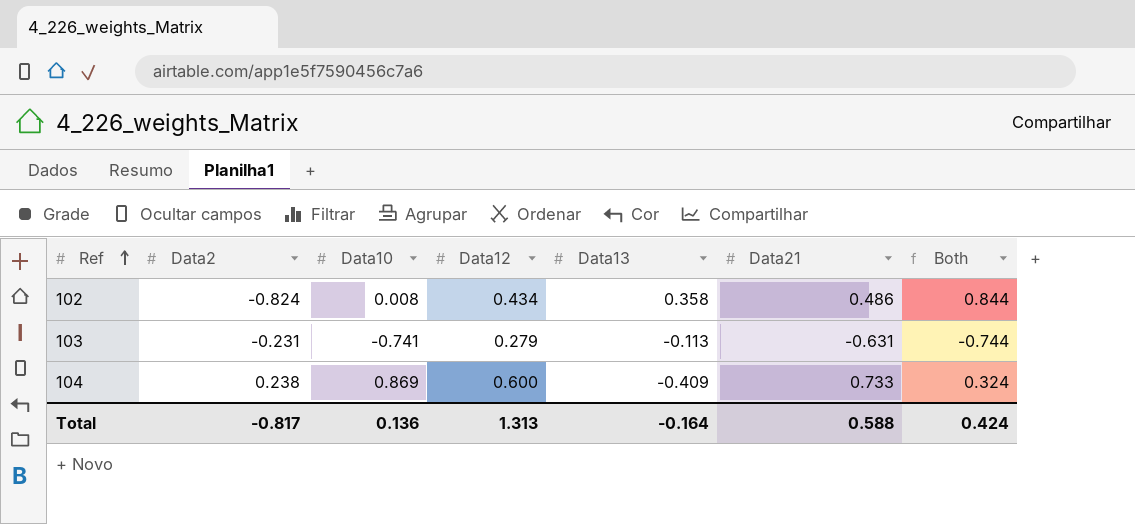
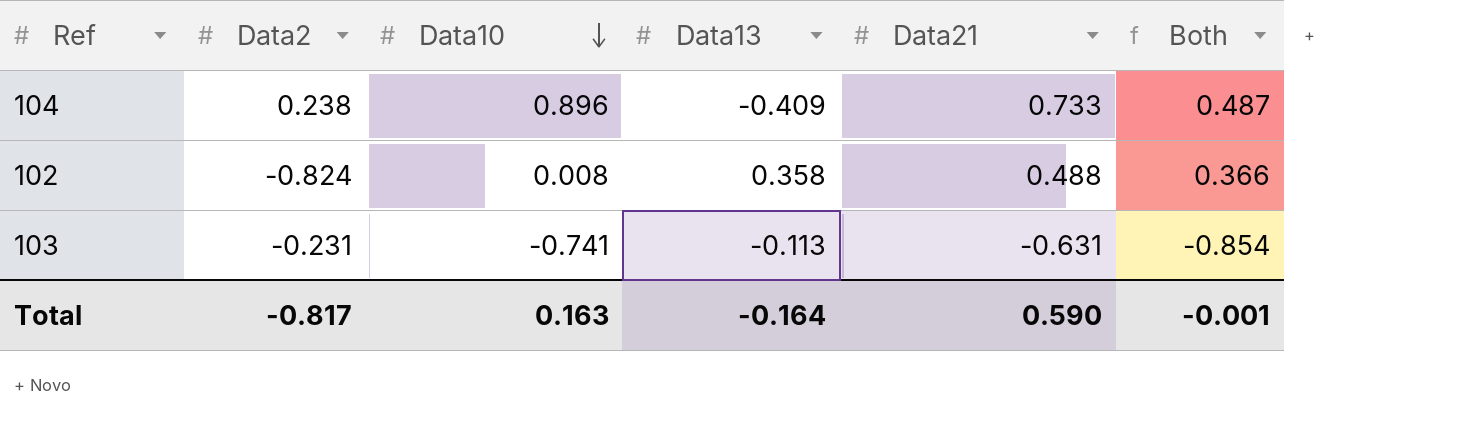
row order: Ref ascending -> Data10 descending
column Data12 | position: 4 -> none
column Both | formula: [Data13] + [Data21] -> [Data10] + [Data13]
104 | Data10: 0.869 -> 0.896
102 | Data21: 0.486 -> 0.488
Total | Data10: 0.136 -> 0.163
Total | Data21: 0.588 -> 0.590
Total | Both: 0.424 -> -0.001

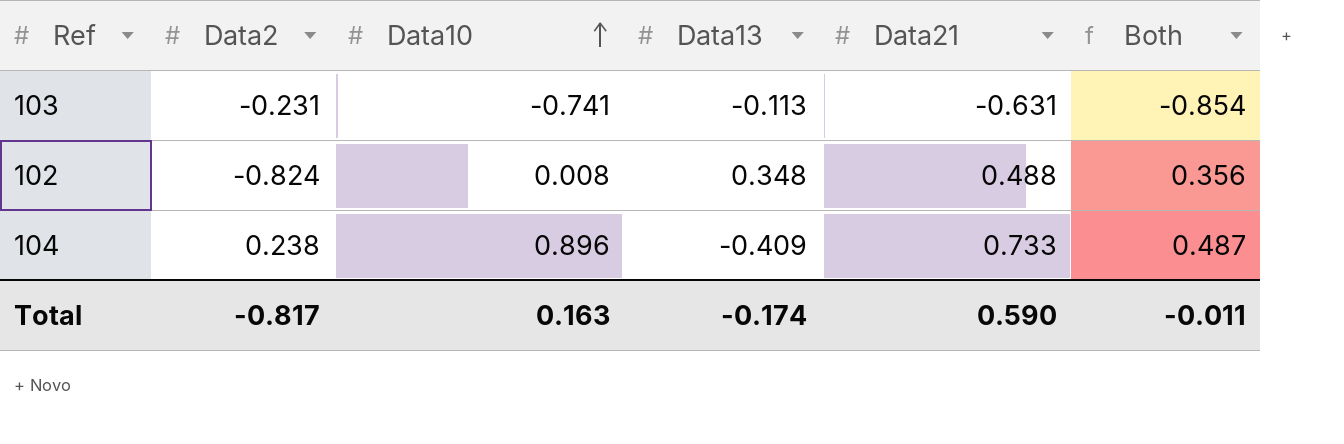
row order: Data10 descending -> Data10 ascending
102 | Data13: 0.358 -> 0.348
102 | Both: 0.366 -> 0.356
Total | Data13: -0.164 -> -0.174
Total | Both: -0.001 -> -0.011

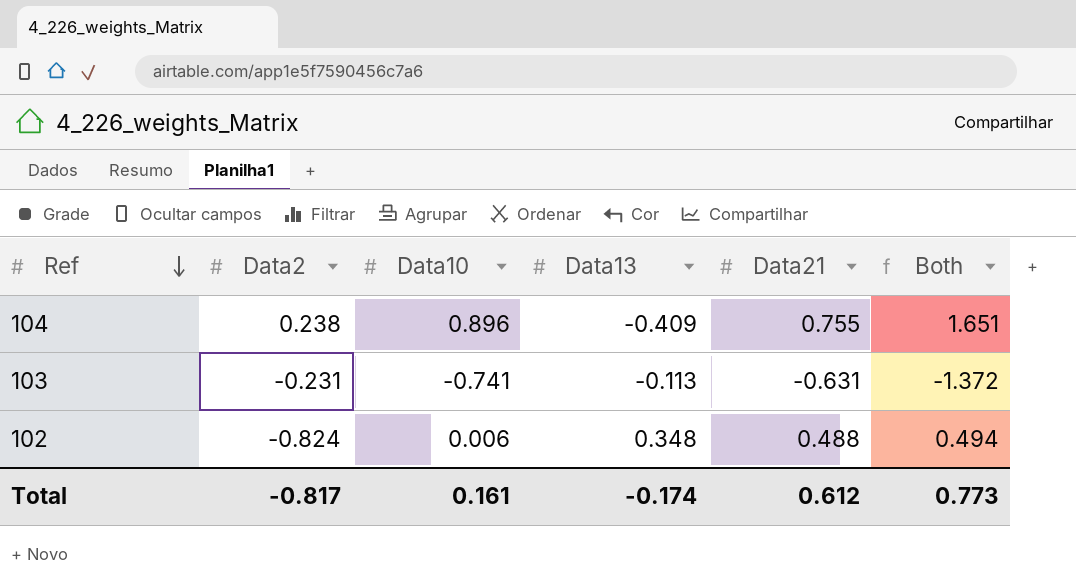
row order: Data10 ascending -> Ref descending
column Both | formula: [Data10] + [Data13] -> [Data10] + [Data21]
104 | Data21: 0.733 -> 0.755
102 | Data10: 0.008 -> 0.006
Total | Data10: 0.163 -> 0.161
Total | Data21: 0.590 -> 0.612
Total | Both: -0.011 -> 0.773

